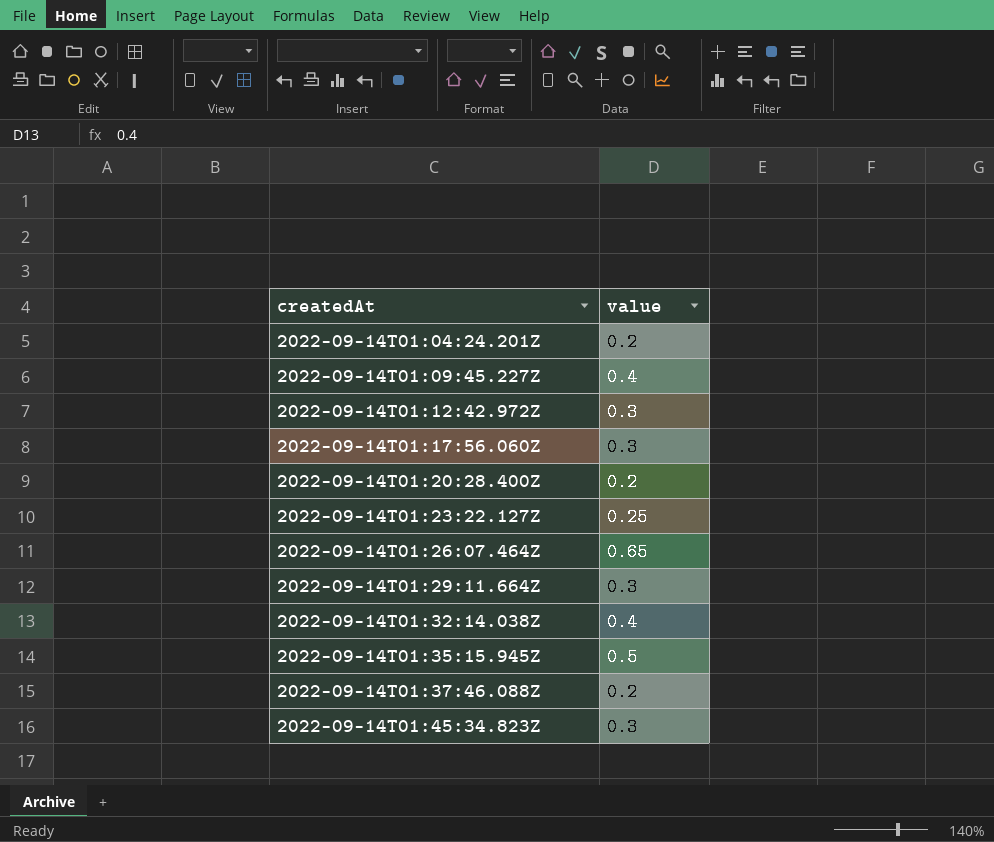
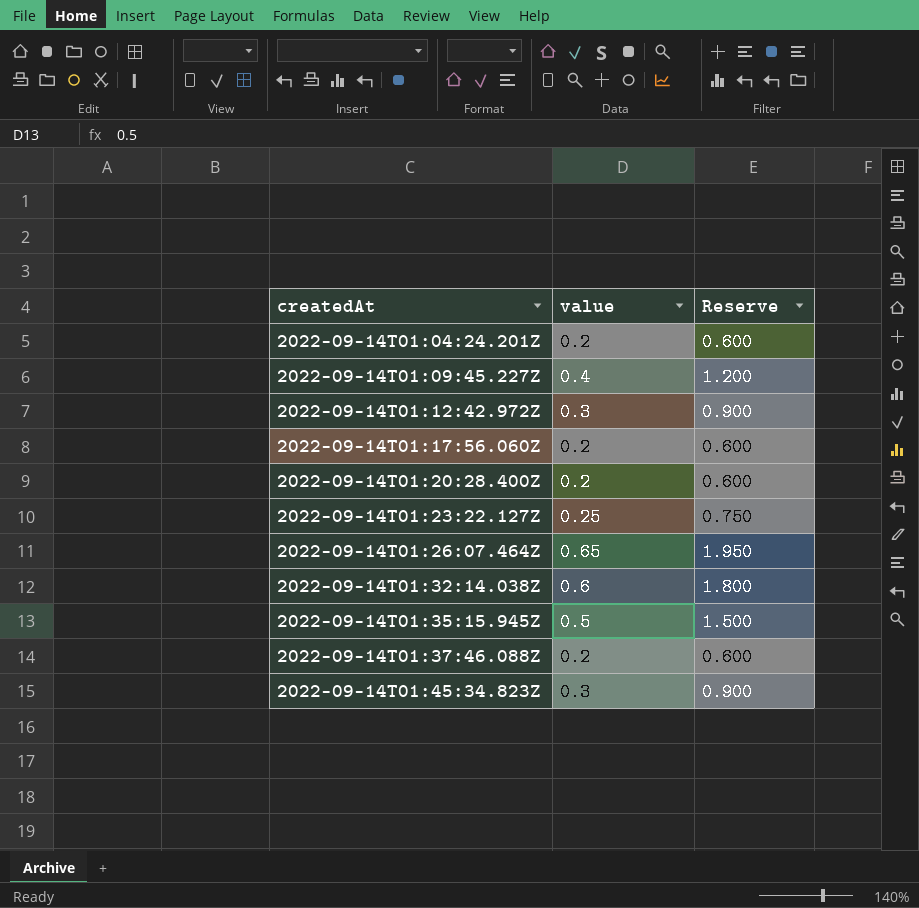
column Reserve | formula: none -> [value] * 3
row 2022-09-14T01:29:11.664Z: 0.3 -> none
2022-09-14T01:17:56.060Z | value: 0.3 -> 0.2
2022-09-14T01:32:14.038Z | value: 0.4 -> 0.6

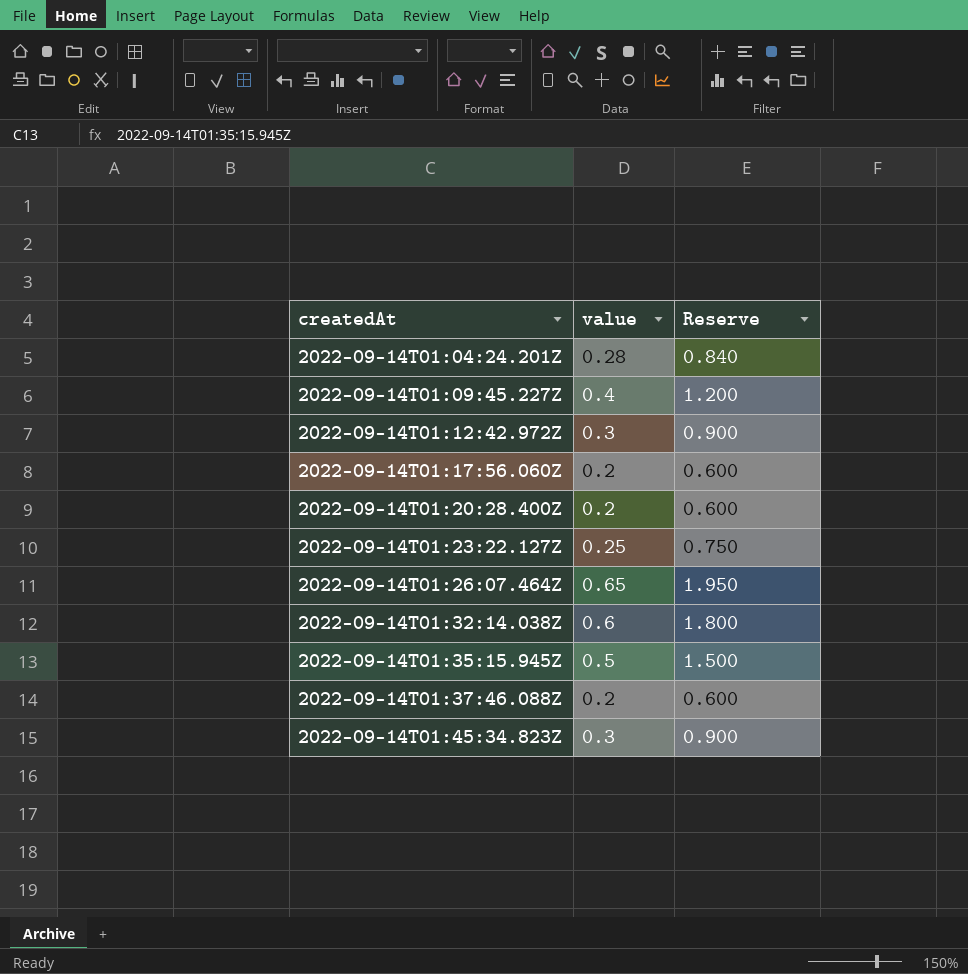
2022-09-14T01:04:24.201Z | value: 0.2 -> 0.28
2022-09-14T01:04:24.201Z | Reserve: 0.600 -> 0.840

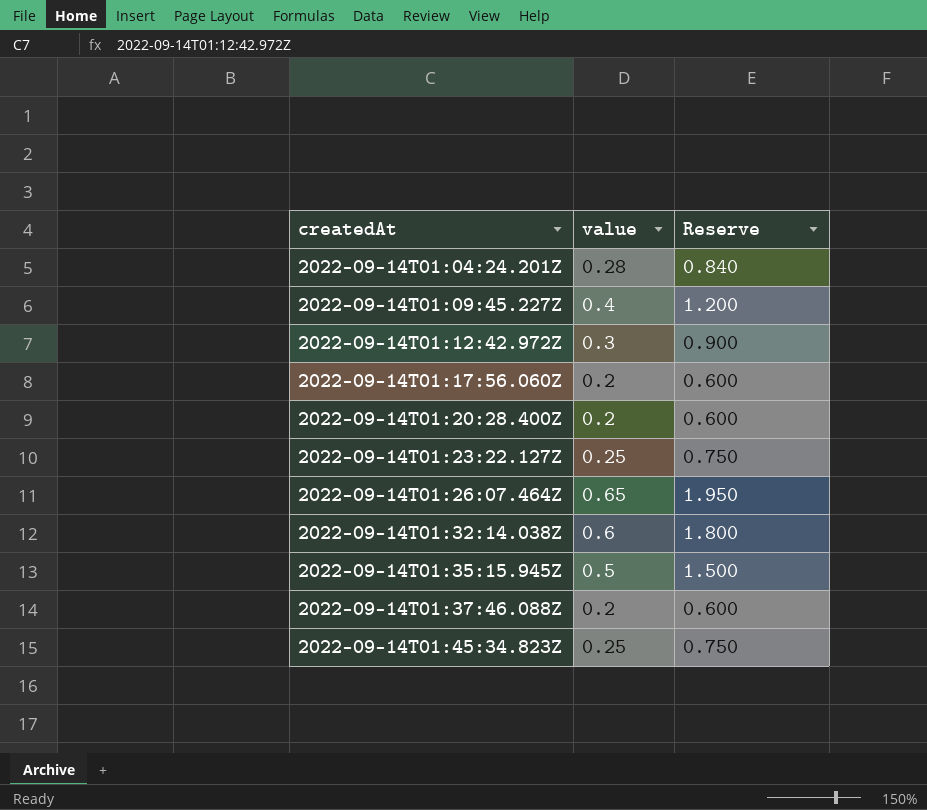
2022-09-14T01:45:34.823Z | value: 0.3 -> 0.25
2022-09-14T01:45:34.823Z | Reserve: 0.900 -> 0.750

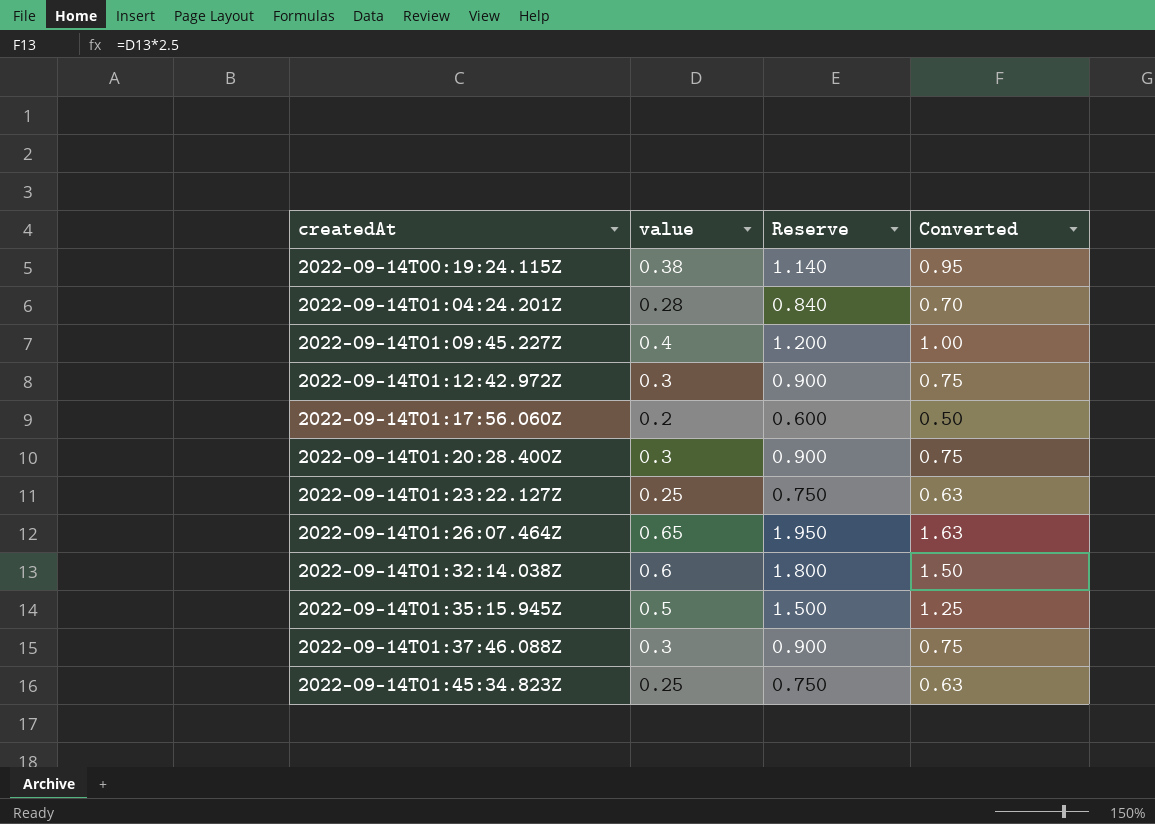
column Converted | formula: none -> [value] * 2.5
row 2022-09-14T00:19:24.115Z: none -> 0.38 | 1.140 | 0.95
2022-09-14T01:20:28.400Z | value: 0.2 -> 0.3
2022-09-14T01:20:28.400Z | Reserve: 0.600 -> 0.900
2022-09-14T01:37:46.088Z | value: 0.2 -> 0.3
2022-09-14T01:37:46.088Z | Reserve: 0.600 -> 0.900

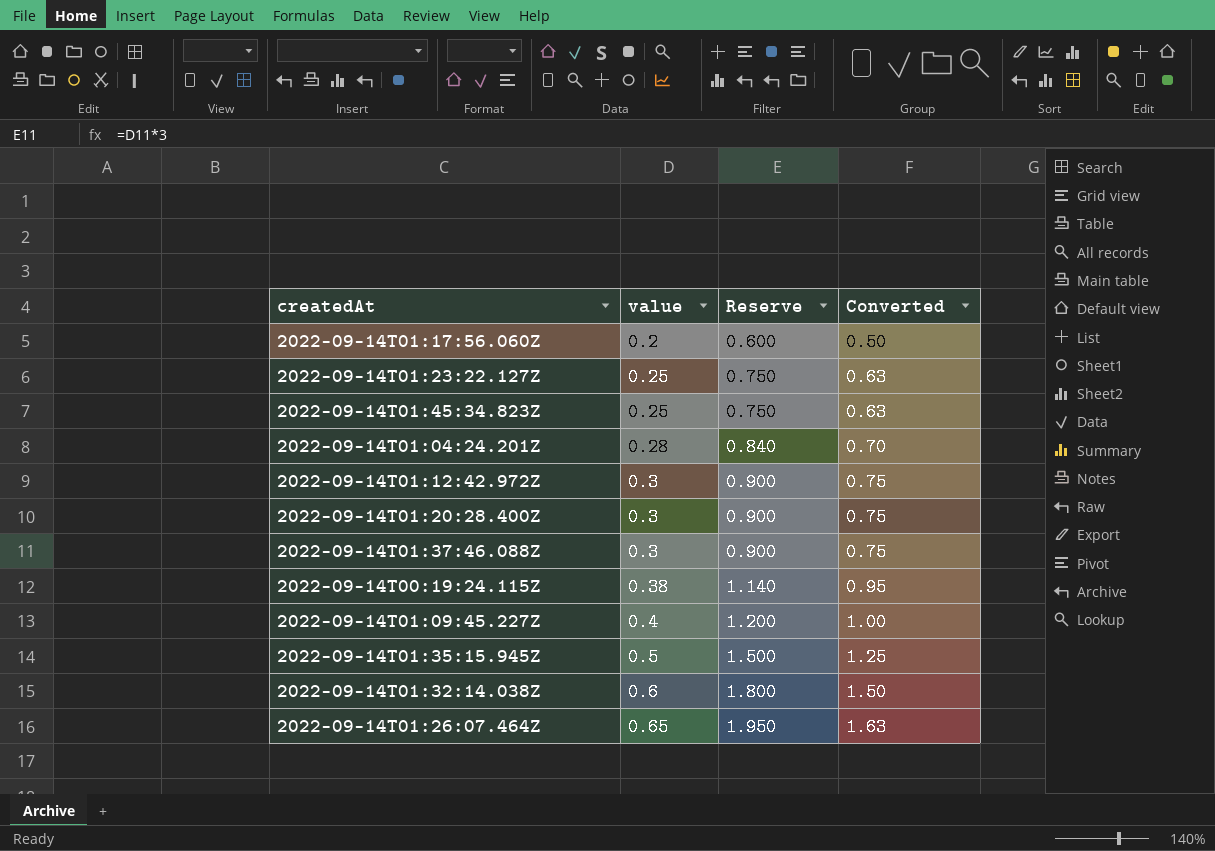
row order: createdAt ascending -> value ascending

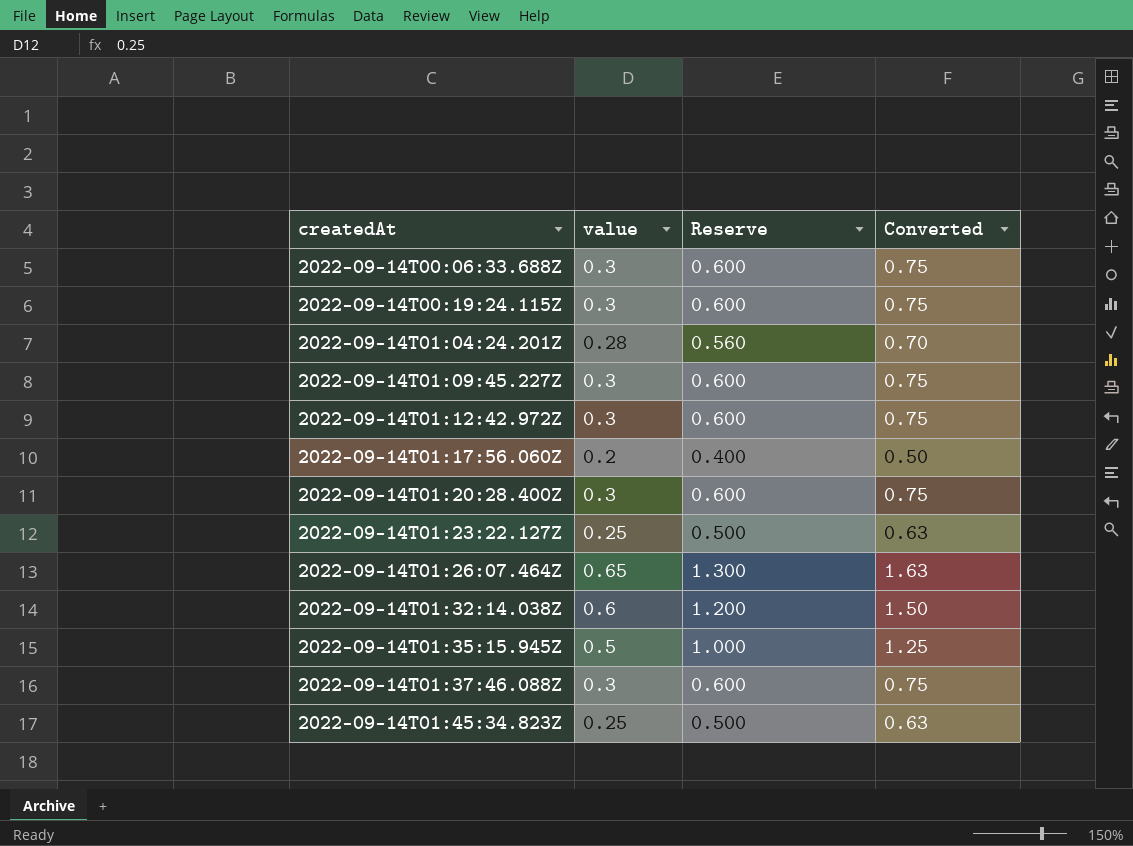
row order: value ascending -> createdAt ascending
column Reserve | formula: [value] * 3 -> [value] * 2
row 2022-09-14T00:06:33.688Z: none -> 0.3 | 0.600 | 0.75
2022-09-14T00:19:24.115Z | value: 0.38 -> 0.3
2022-09-14T00:19:24.115Z | Converted: 0.95 -> 0.75
2022-09-14T01:09:45.227Z | value: 0.4 -> 0.3
2022-09-14T01:09:45.227Z | Converted: 1.00 -> 0.75

